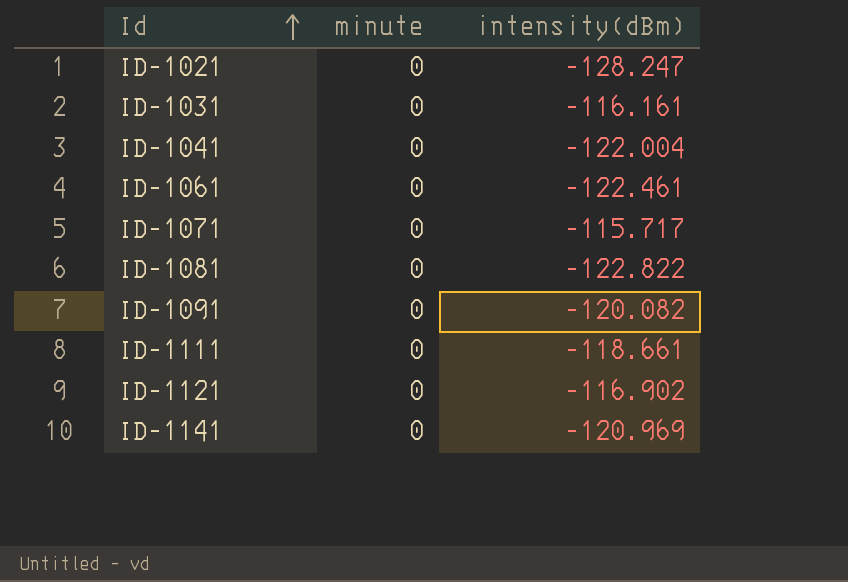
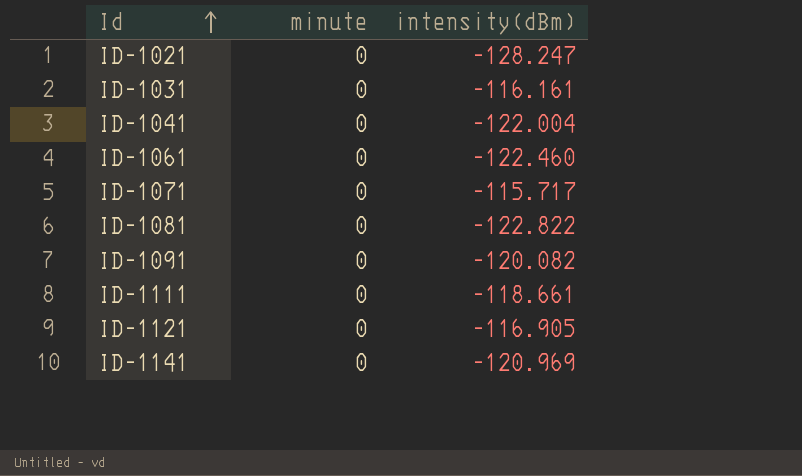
ID-1061 | intensity(dBm): -122.461 -> -122.460
ID-1121 | intensity(dBm): -116.902 -> -116.905

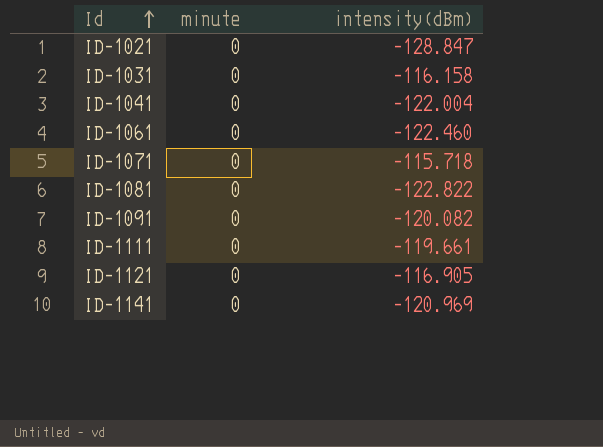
ID-1021 | intensity(dBm): -128.247 -> -128.847
ID-1031 | intensity(dBm): -116.161 -> -116.158
ID-1071 | intensity(dBm): -115.717 -> -115.718
ID-1111 | intensity(dBm): -118.661 -> -119.661

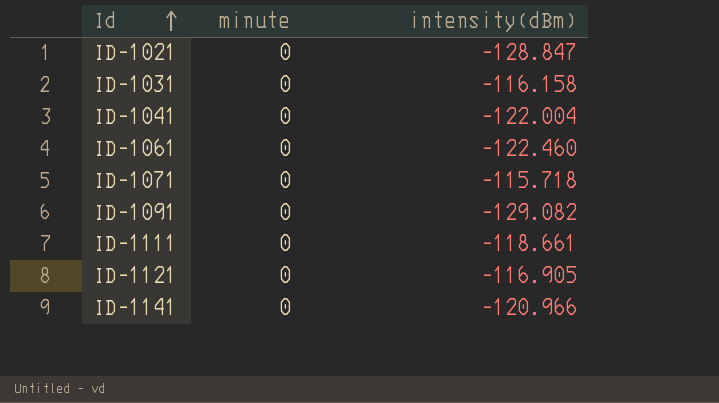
row ID-1081: 0 | -122.822 -> none
ID-1091 | intensity(dBm): -120.082 -> -129.082
ID-1111 | intensity(dBm): -119.661 -> -118.661
ID-1141 | intensity(dBm): -120.969 -> -120.966

